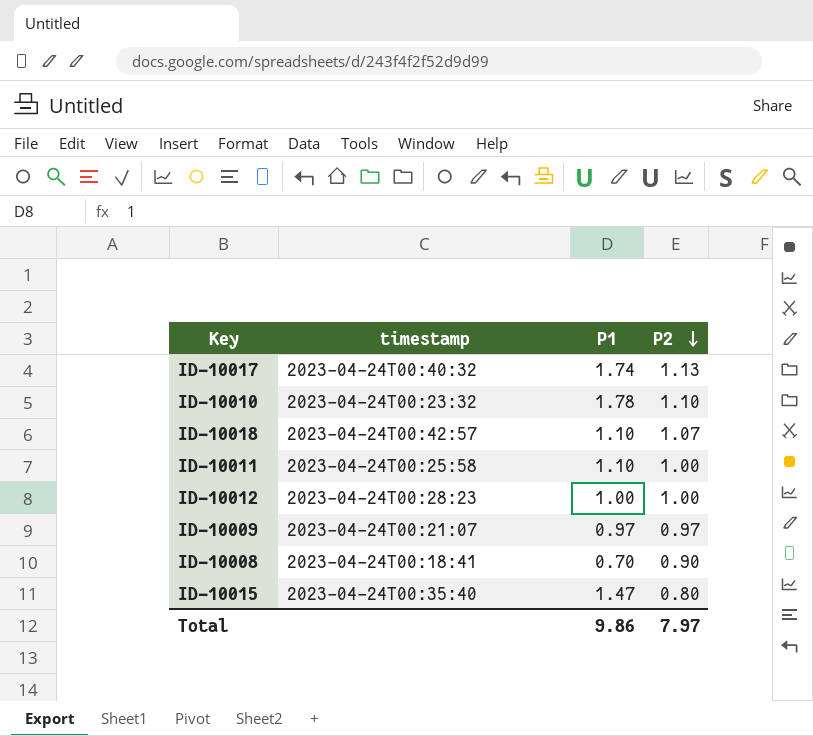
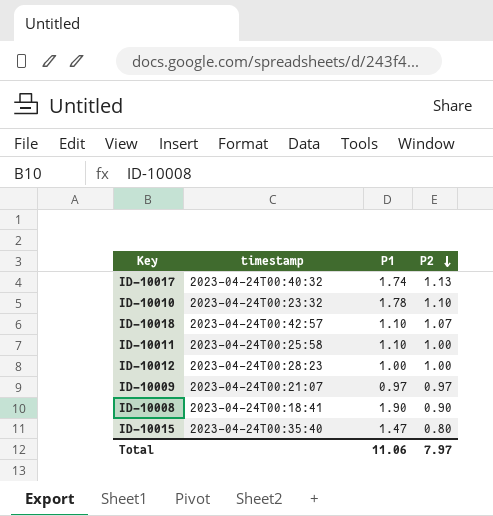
ID-10008 | P1: 0.70 -> 1.90
Total | P1: 9.86 -> 11.06

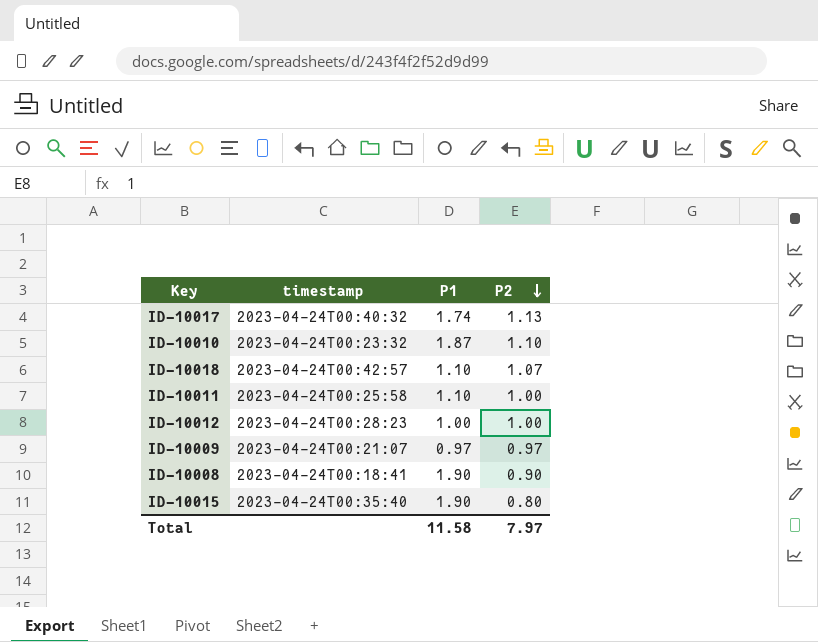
ID-10010 | P1: 1.78 -> 1.87
ID-10015 | P1: 1.47 -> 1.90
Total | P1: 11.06 -> 11.58

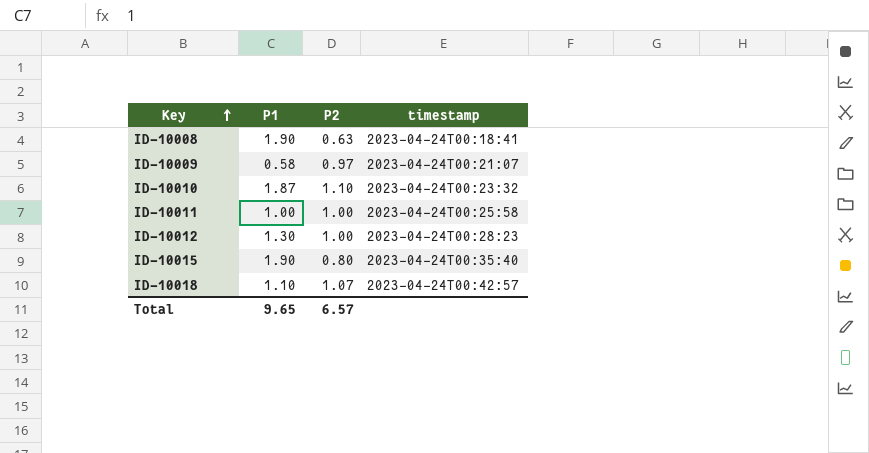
row order: P2 descending -> Key ascending
column timestamp | position: 2 -> 4
row ID-10017: 2023-04-24T00:40:32 | 1.74 | 1.13 -> none
ID-10008 | P2: 0.90 -> 0.63
ID-10009 | P1: 0.97 -> 0.58
ID-10011 | P1: 1.10 -> 1.00
ID-10012 | P1: 1.00 -> 1.30
Total | P1: 11.58 -> 9.65
Total | P2: 7.97 -> 6.57

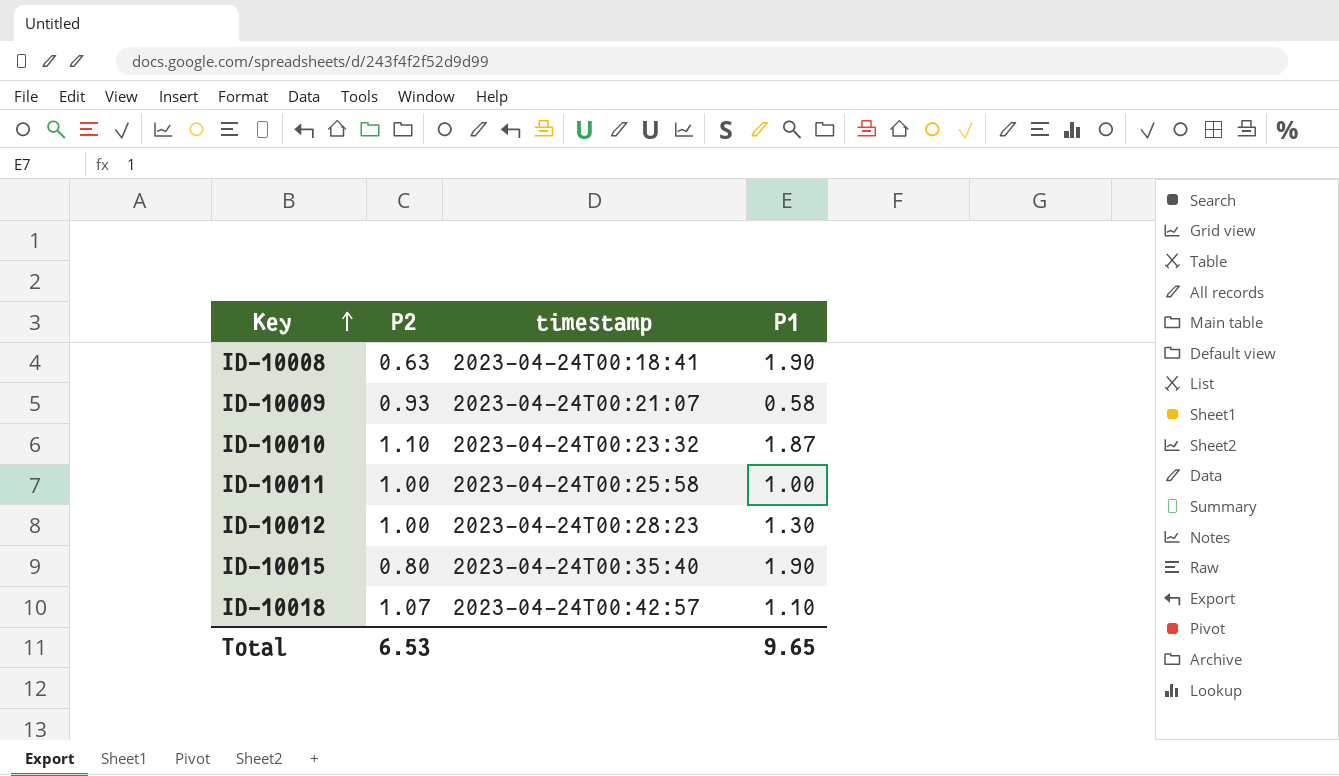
column P1 | position: 2 -> 4
ID-10009 | P2: 0.97 -> 0.93
Total | P2: 6.57 -> 6.53

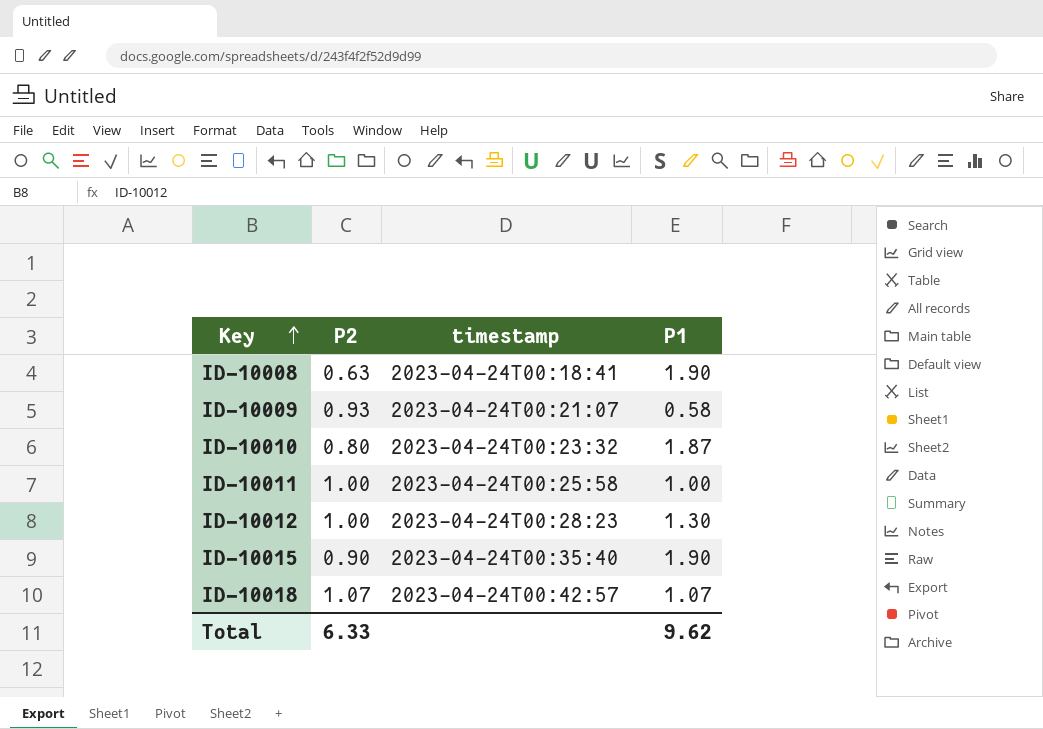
ID-10010 | P2: 1.10 -> 0.80
ID-10015 | P2: 0.80 -> 0.90
ID-10018 | P1: 1.10 -> 1.07
Total | P2: 6.53 -> 6.33
Total | P1: 9.65 -> 9.62

